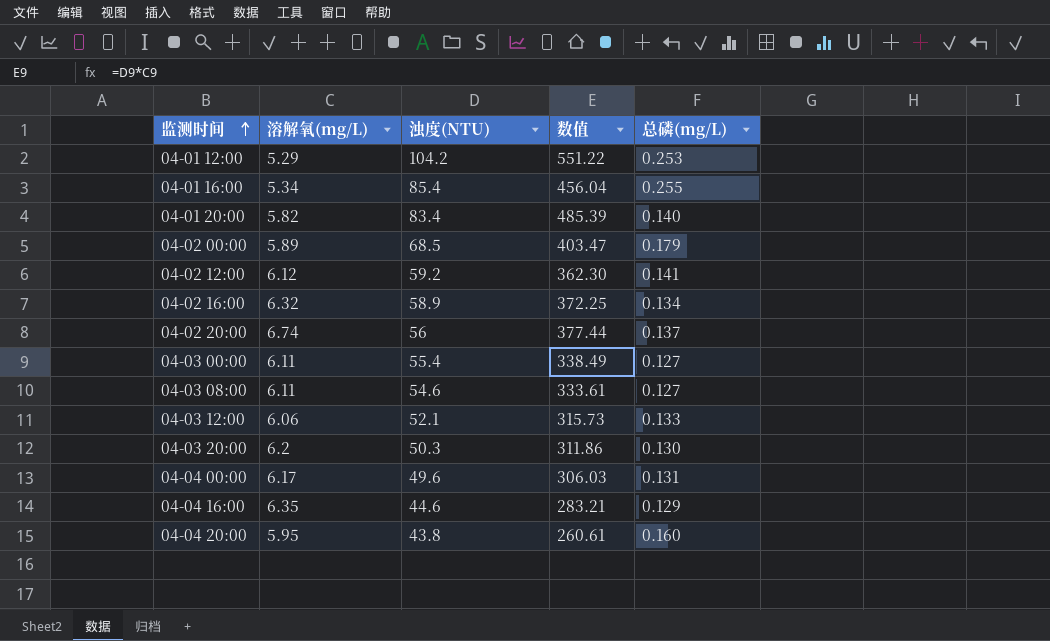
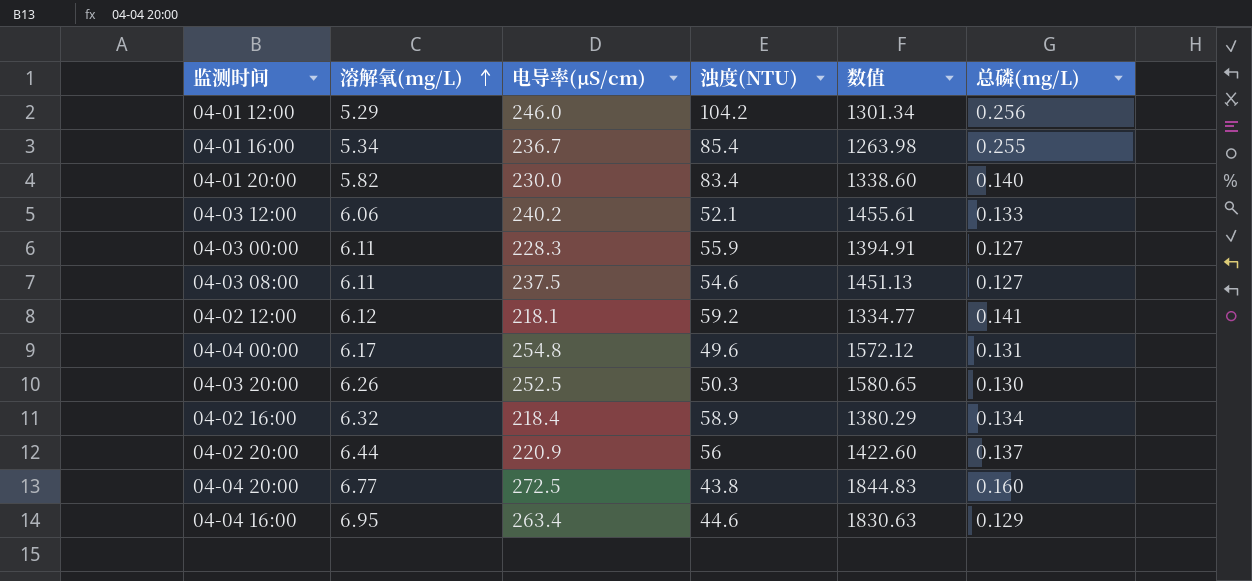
row order: 监测时间 ascending -> 溶解氧(mg/L) ascending
column 电导率(μS/cm) | position: none -> 3
column 数值 | formula: [溶解氧(mg/L)] * [浊度(NTU)] -> [溶解氧(mg/L)] * [电导率(μS/cm)]
row 04-02 00:00: 5.89 | 68.5 | 403.47 | 0.179 -> none
04-01 12:00 | 总磷(mg/L): 0.253 -> 0.256
04-03 00:00 | 浊度(NTU): 55.4 -> 55.9
04-03 20:00 | 溶解氧(mg/L): 6.2 -> 6.26
04-02 20:00 | 溶解氧(mg/L): 6.74 -> 6.44
04-04 20:00 | 溶解氧(mg/L): 5.95 -> 6.77
04-04 16:00 | 溶解氧(mg/L): 6.35 -> 6.95

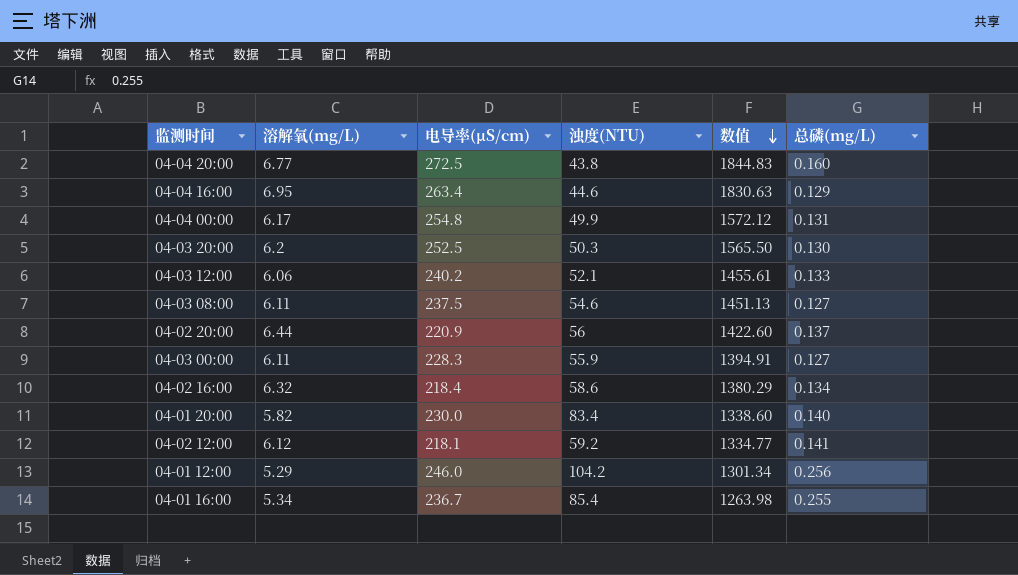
row order: 溶解氧(mg/L) ascending -> 数值 descending
04-04 00:00 | 浊度(NTU): 49.6 -> 49.9
04-03 20:00 | 溶解氧(mg/L): 6.26 -> 6.2
04-03 20:00 | 数值: 1580.65 -> 1565.50
04-02 16:00 | 浊度(NTU): 58.9 -> 58.6

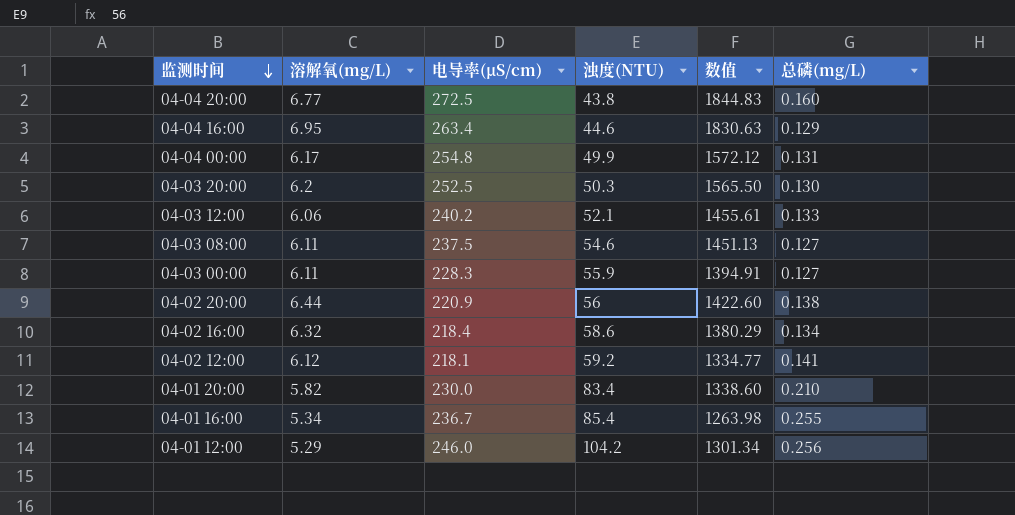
row order: 数值 descending -> 监测时间 descending
04-02 20:00 | 总磷(mg/L): 0.137 -> 0.138
04-01 20:00 | 总磷(mg/L): 0.140 -> 0.210

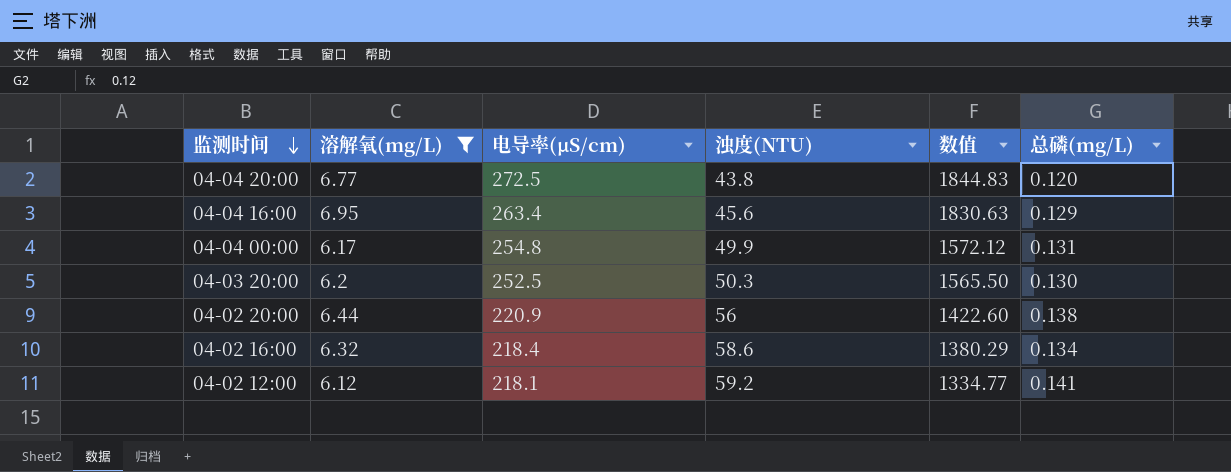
filter: none -> 溶解氧(mg/L) >= 6.12
04-04 20:00 | 总磷(mg/L): 0.160 -> 0.120
04-04 16:00 | 浊度(NTU): 44.6 -> 45.6

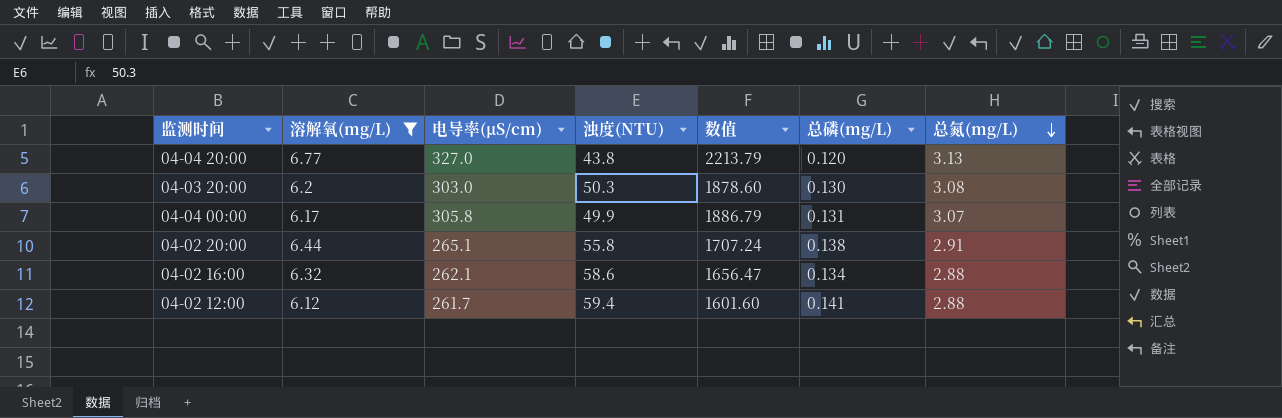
row order: 监测时间 descending -> 总氮(mg/L) descending
column 总氮(mg/L) | position: none -> 7
row 04-04 16:00: 6.95 | 263.4 | 45.6 | 1830.63 | 0.129 -> none
04-04 20:00 | 电导率(μS/cm): 272.5 -> 327.0
04-04 20:00 | 数值: 1844.83 -> 2213.79
04-03 20:00 | 电导率(μS/cm): 252.5 -> 303.0
04-03 20:00 | 数值: 1565.50 -> 1878.60
04-04 00:00 | 电导率(μS/cm): 254.8 -> 305.8
04-04 00:00 | 数值: 1572.12 -> 1886.79
04-02 20:00 | 电导率(μS/cm): 220.9 -> 265.1
04-02 20:00 | 浊度(NTU): 56 -> 55.8
04-02 20:00 | 数值: 1422.60 -> 1707.24
04-02 16:00 | 电导率(μS/cm): 218.4 -> 262.1
04-02 16:00 | 数值: 1380.29 -> 1656.47
04-02 12:00 | 电导率(μS/cm): 218.1 -> 261.7
04-02 12:00 | 浊度(NTU): 59.2 -> 59.4
04-02 12:00 | 数值: 1334.77 -> 1601.60

